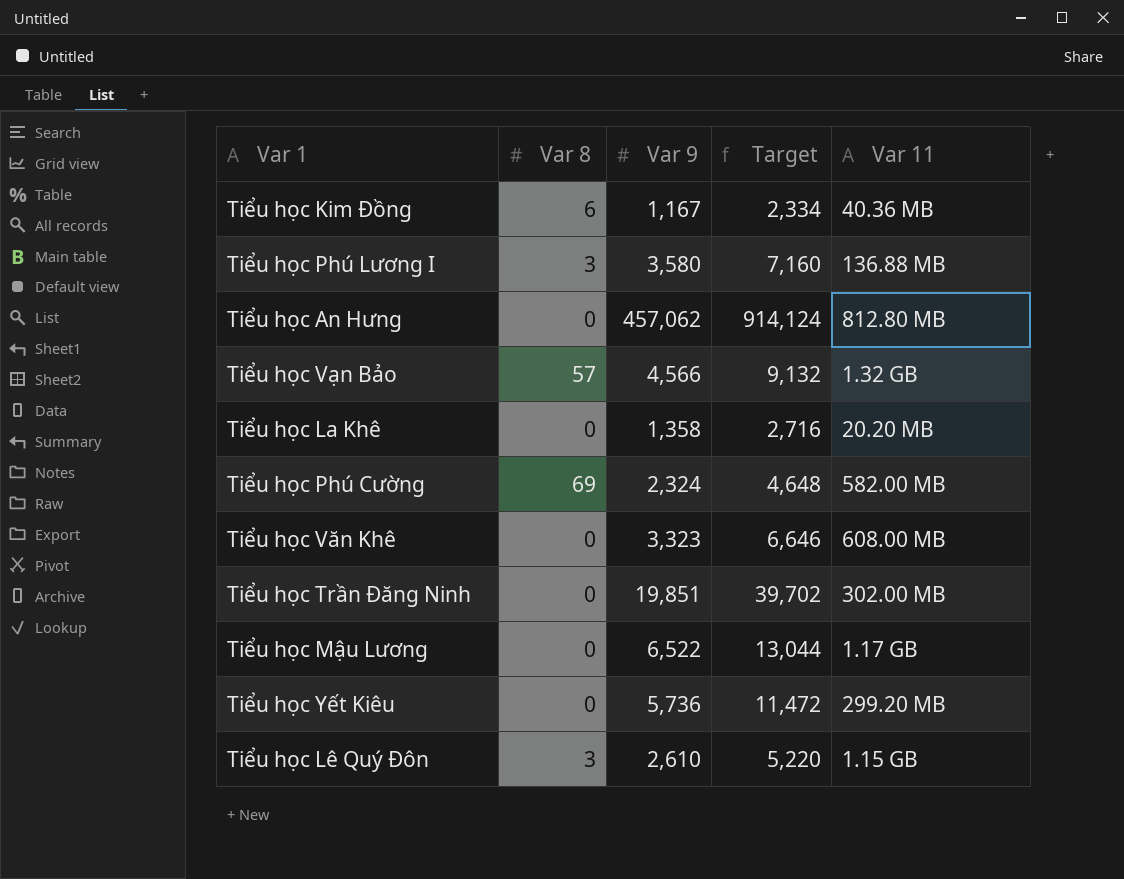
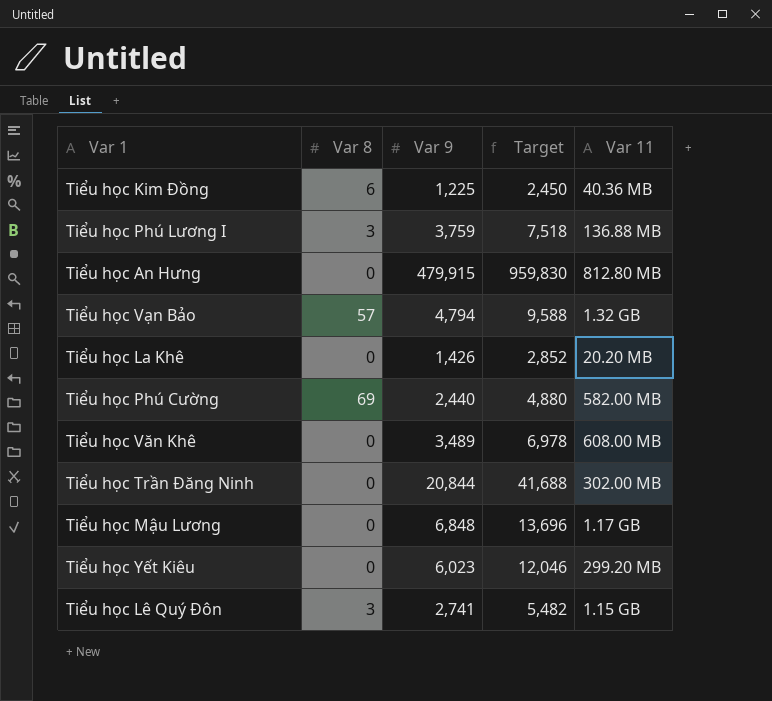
Tiểu học Kim Đồng | Var 9: 1,167 -> 1,225
Tiểu học Kim Đồng | Target: 2,334 -> 2,450
Tiểu học Phú Lương I | Var 9: 3,580 -> 3,759
Tiểu học Phú Lương I | Target: 7,160 -> 7,518
Tiểu học An Hưng | Var 9: 457,062 -> 479,915
Tiểu học An Hưng | Target: 914,124 -> 959,830
Tiểu học Vạn Bảo | Var 9: 4,566 -> 4,794
Tiểu học Vạn Bảo | Target: 9,132 -> 9,588
Tiểu học La Khê | Var 9: 1,358 -> 1,426
Tiểu học La Khê | Target: 2,716 -> 2,852
Tiểu học Phú Cường | Var 9: 2,324 -> 2,440
Tiểu học Phú Cường | Target: 4,648 -> 4,880
Tiểu học Văn Khê | Var 9: 3,323 -> 3,489
Tiểu học Văn Khê | Target: 6,646 -> 6,978
Tiểu học Trần Đăng Ninh | Var 9: 19,851 -> 20,844
Tiểu học Trần Đăng Ninh | Target: 39,702 -> 41,688
Tiểu học Mậu Lương | Var 9: 6,522 -> 6,848
Tiểu học Mậu Lương | Target: 13,044 -> 13,696
Tiểu học Yết Kiêu | Var 9: 5,736 -> 6,023
Tiểu học Yết Kiêu | Target: 11,472 -> 12,046
Tiểu học Lê Quý Đôn | Var 9: 2,610 -> 2,741
Tiểu học Lê Quý Đôn | Target: 5,220 -> 5,482

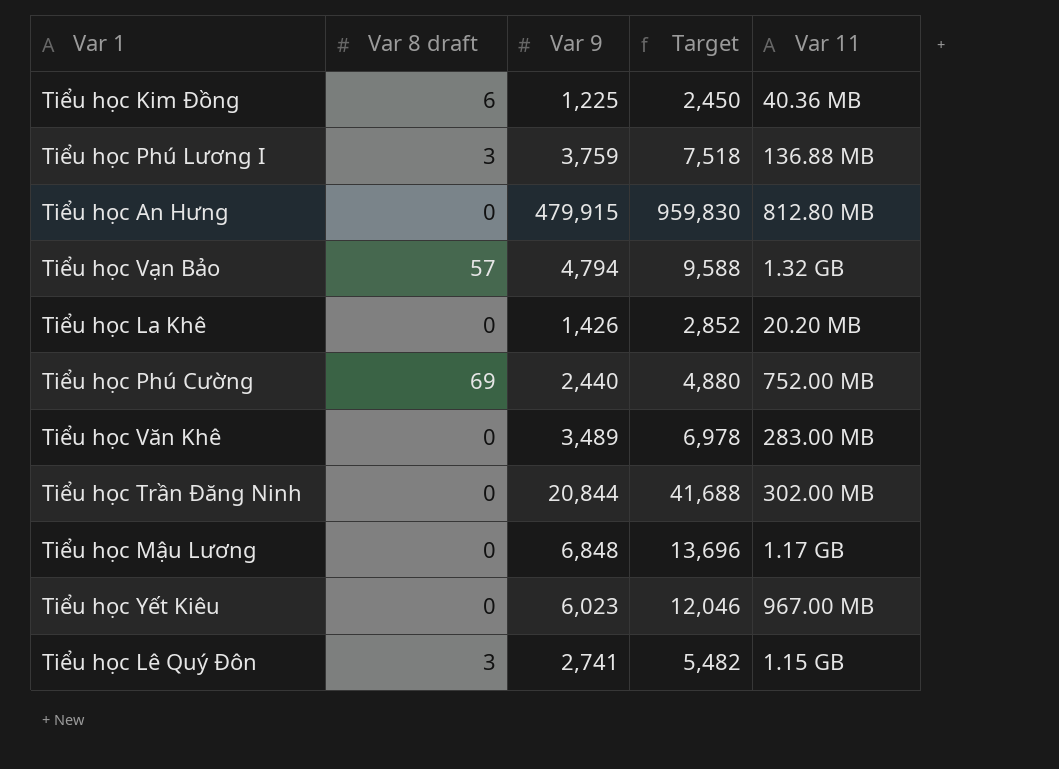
column name: Var 8 -> Var 8 draft
Tiểu học Phú Cường | Var 11: 582.00 MB -> 752.00 MB
Tiểu học Văn Khê | Var 11: 608.00 MB -> 283.00 MB
Tiểu học Yết Kiêu | Var 11: 299.20 MB -> 967.00 MB

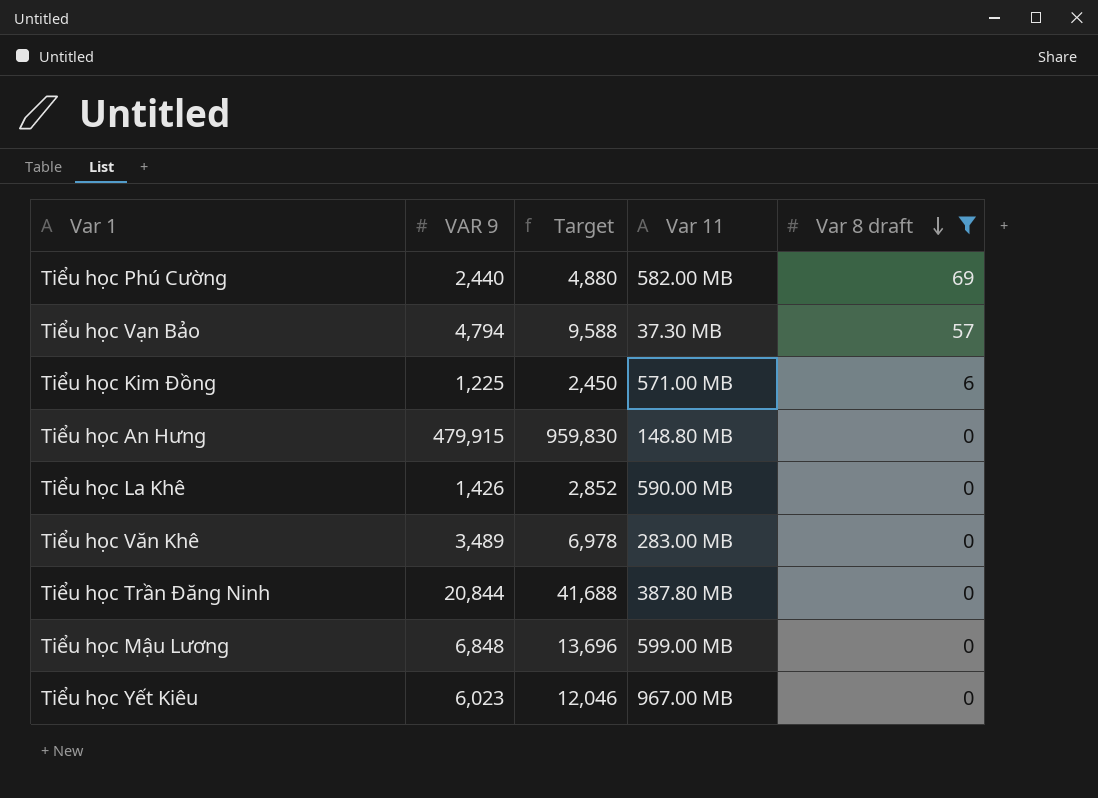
filter: none -> Var 8 draft != 3
row order: none -> Var 8 draft descending
column name: Var 9 -> VAR 9
column Var 8 draft | position: 2 -> 5
Tiểu học Phú Cường | Var 11: 752.00 MB -> 582.00 MB
Tiểu học Vạn Bảo | Var 11: 1.32 GB -> 37.30 MB
Tiểu học Kim Đồng | Var 11: 40.36 MB -> 571.00 MB
Tiểu học An Hưng | Var 11: 812.80 MB -> 148.80 MB
Tiểu học La Khê | Var 11: 20.20 MB -> 590.00 MB
Tiểu học Trần Đăng Ninh | Var 11: 302.00 MB -> 387.80 MB
Tiểu học Mậu Lương | Var 11: 1.17 GB -> 599.00 MB

